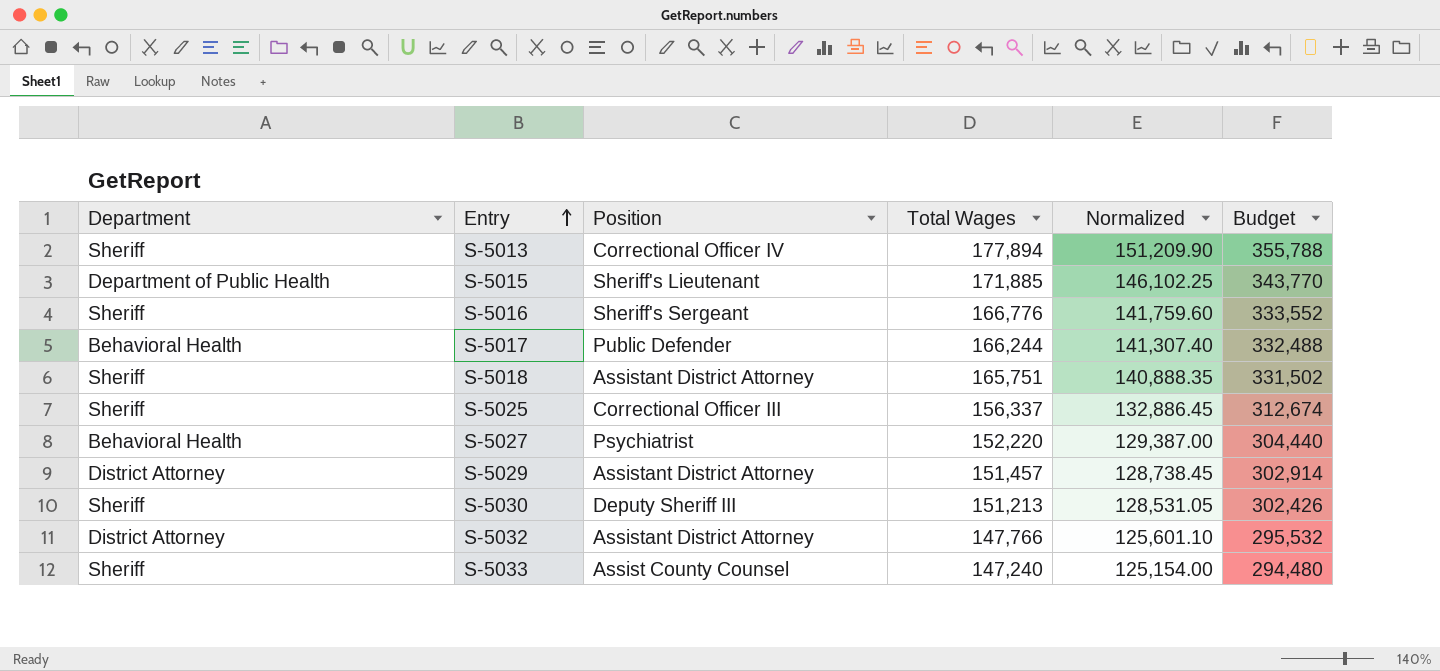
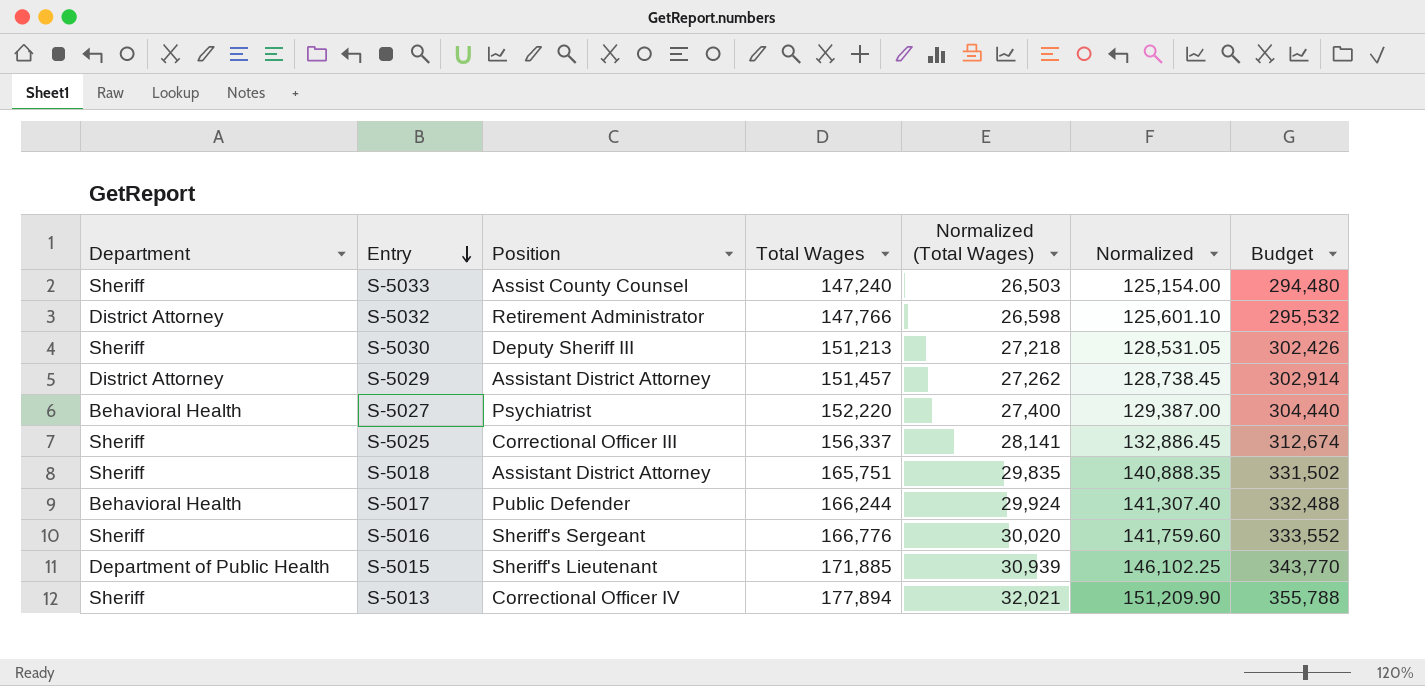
row order: Entry ascending -> Entry descending
column Normalized (Total Wages) | formula: none -> [Total Wages] * 0.18
S-5032 | Position: Assistant District Attorney -> Retirement Administrator

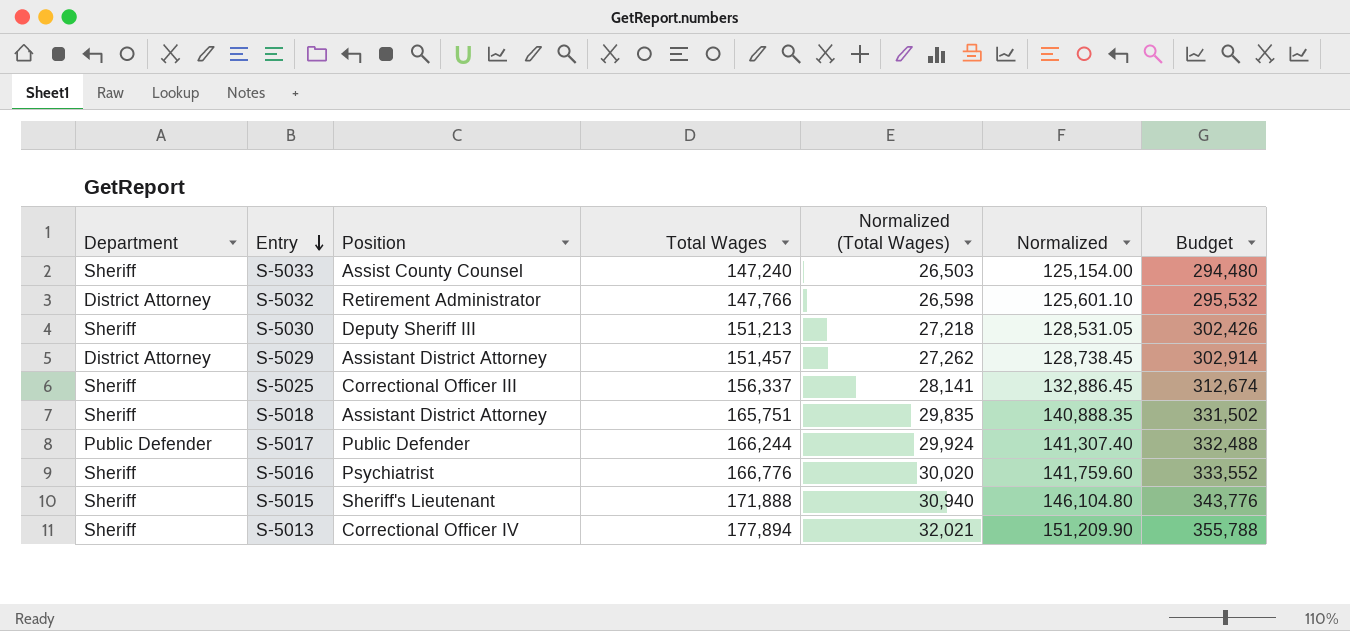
row S-5027: Behavioral Health | Psychiatrist | 152,220 | 27,400 | 129,387.00 | 304,440 -> none
S-5017 | Department: Behavioral Health -> Public Defender
S-5016 | Position: Sheriff's Sergeant -> Psychiatrist
S-5015 | Department: Department of Public Health -> Sheriff
S-5015 | Total Wages: 171,885 -> 171,888
S-5015 | Normalized (Total Wages): 30,939 -> 30,940
S-5015 | Normalized: 146,102.25 -> 146,104.80
S-5015 | Budget: 343,770 -> 343,776

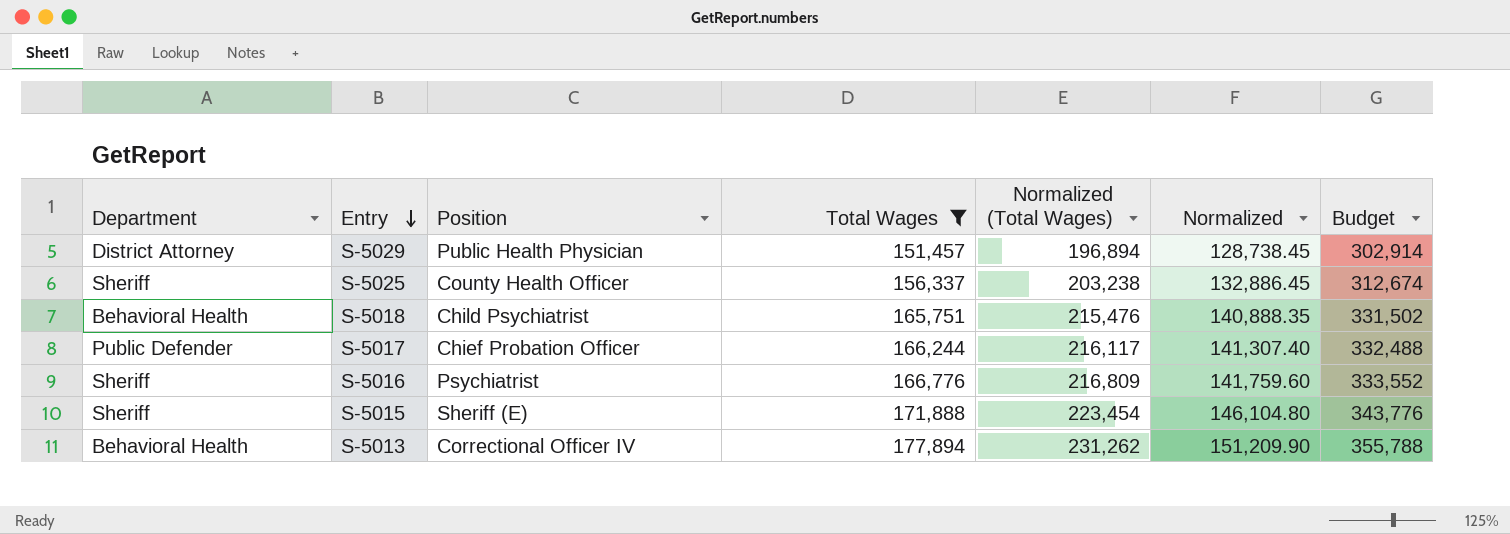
filter: none -> Total Wages >= 151,457
column Normalized (Total Wages) | formula: [Total Wages] * 0.18 -> [Total Wages] * 1.3
S-5029 | Position: Assistant District Attorney -> Public Health Physician
S-5025 | Position: Correctional Officer III -> County Health Officer
S-5018 | Department: Sheriff -> Behavioral Health
S-5018 | Position: Assistant District Attorney -> Child Psychiatrist
S-5017 | Position: Public Defender -> Chief Probation Officer
S-5015 | Position: Sheriff's Lieutenant -> Sheriff (E)
S-5013 | Department: Sheriff -> Behavioral Health

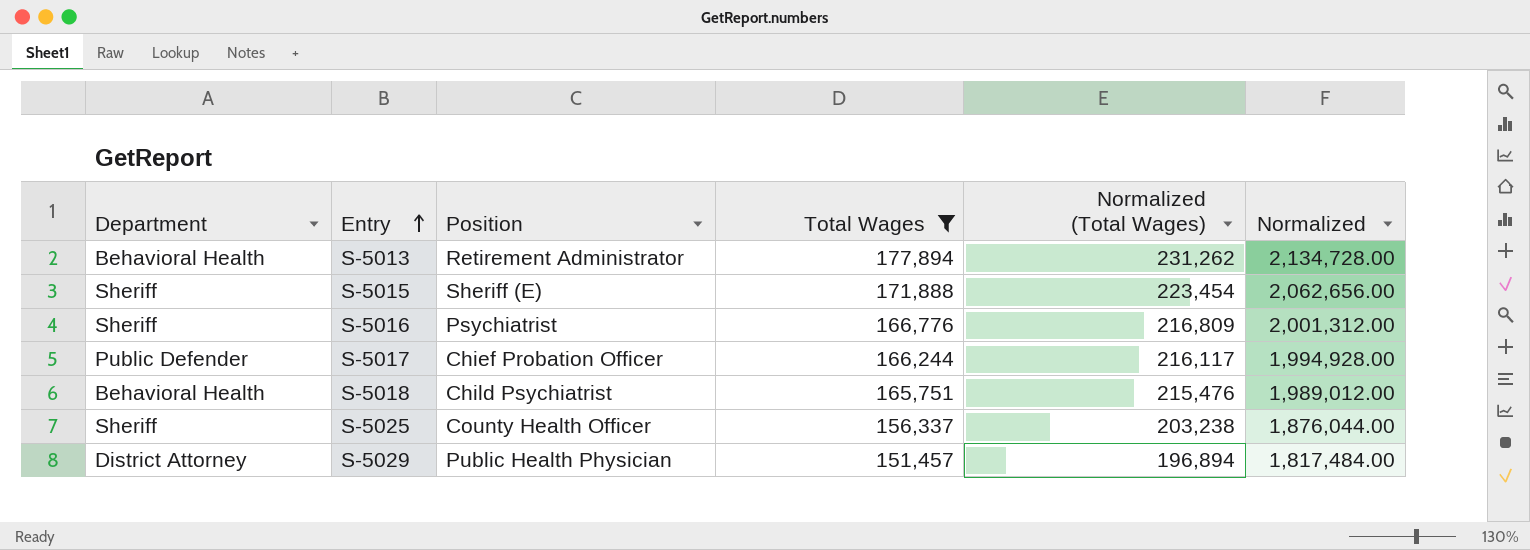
row order: Entry descending -> Entry ascending
column Budget | formula: [Total Wages] * 2 -> none
column Normalized | formula: [Total Wages] * 0.85 -> [Total Wages] * 12
S-5013 | Position: Correctional Officer IV -> Retirement Administrator

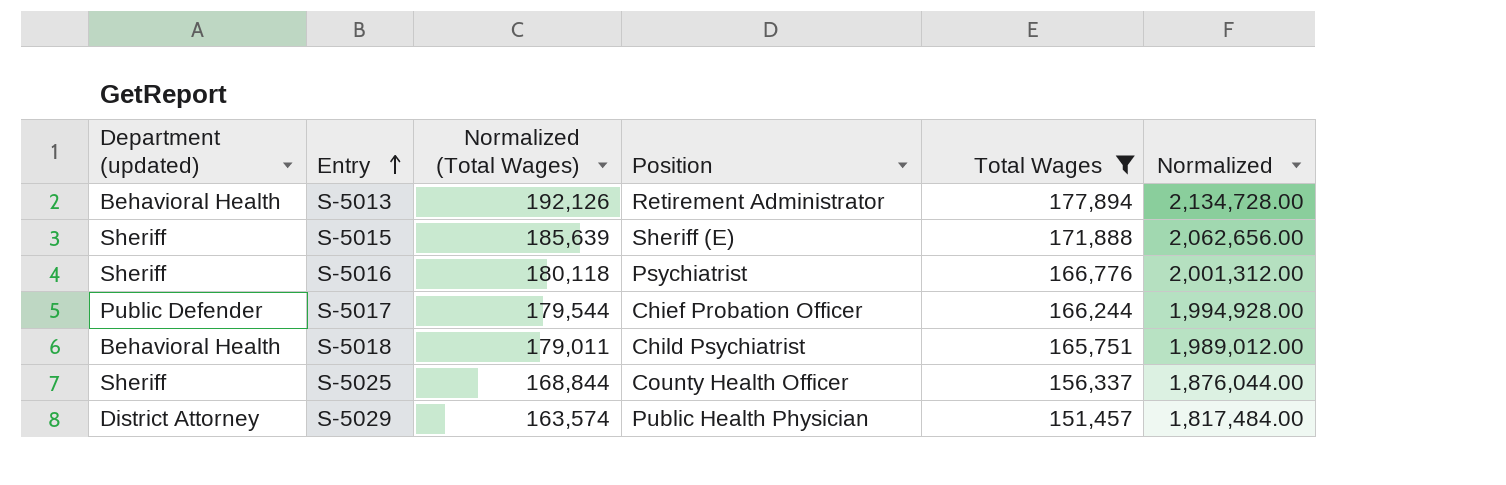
column name: Department -> Department (updated)
column Normalized (Total Wages) | formula: [Total Wages] * 1.3 -> [Total Wages] * 1.08
column Normalized (Total Wages) | position: 5 -> 3

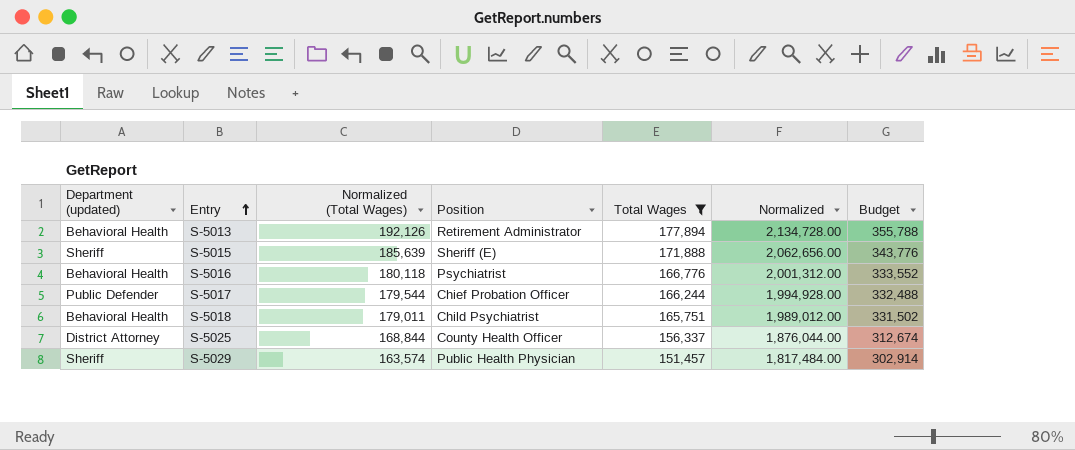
column Budget | formula: none -> [Total Wages] * 2
S-5016 | Department (updated): Sheriff -> Behavioral Health
S-5025 | Department (updated): Sheriff -> District Attorney
S-5029 | Department (updated): District Attorney -> Sheriff

